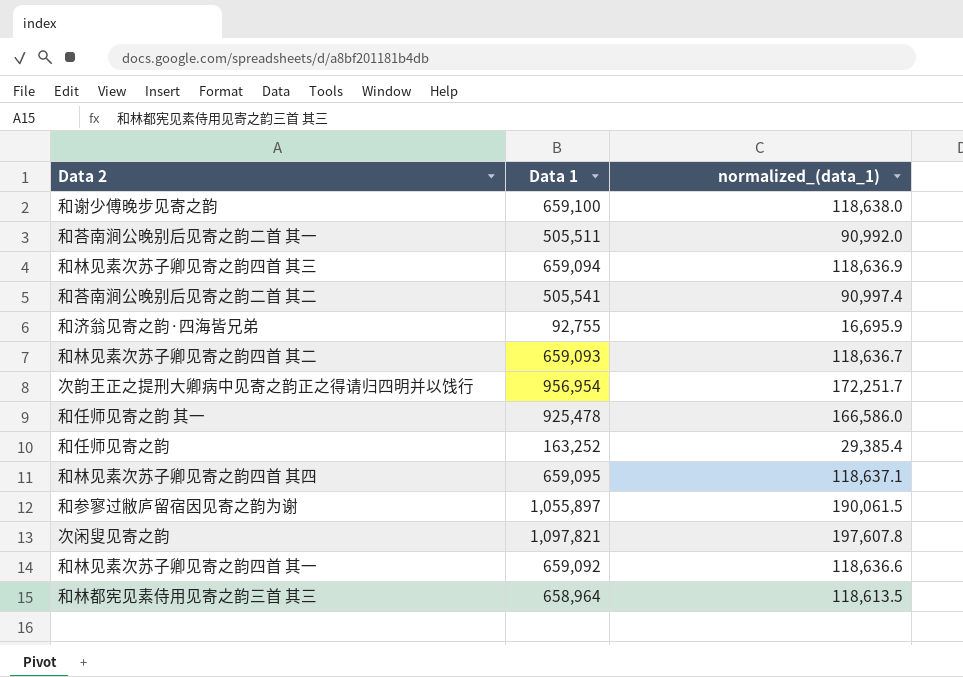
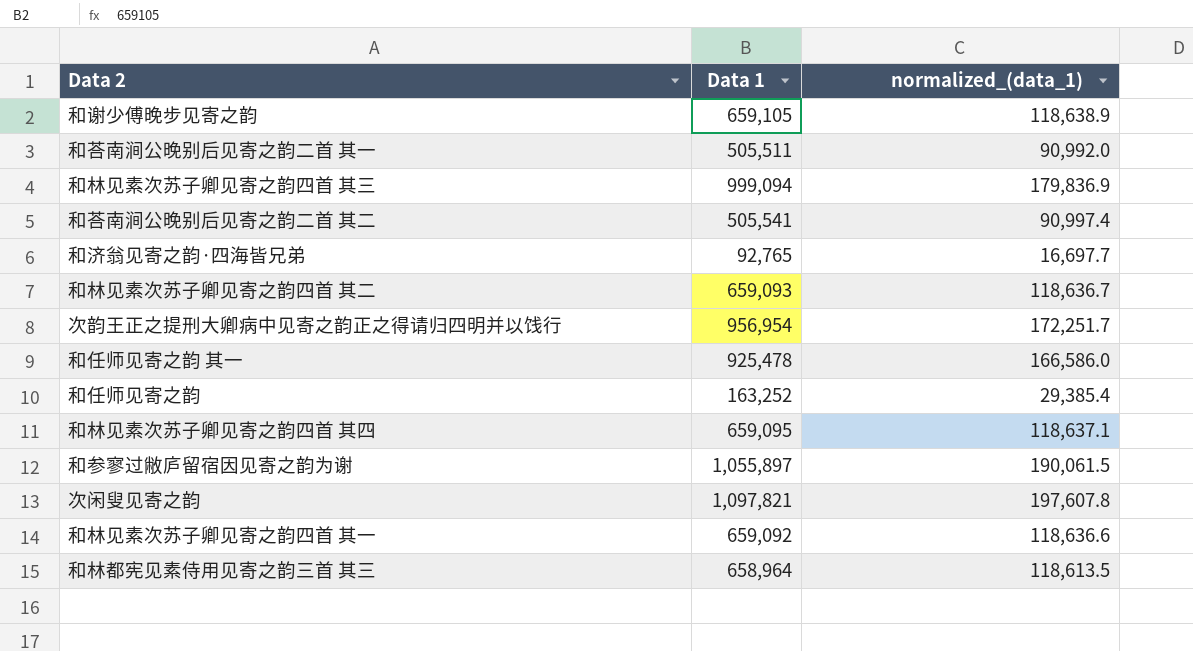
和谢少傅晚步见寄之韵 | Data 1: 659,100 -> 659,105
和谢少傅晚步见寄之韵 | normalized_(data_1): 118,638.0 -> 118,638.9
和林见素次苏子卿见寄之韵四首 其三 | Data 1: 659,094 -> 999,094
和林见素次苏子卿见寄之韵四首 其三 | normalized_(data_1): 118,636.9 -> 179,836.9
和济翁见寄之韵·四海皆兄弟 | Data 1: 92,755 -> 92,765
和济翁见寄之韵·四海皆兄弟 | normalized_(data_1): 16,695.9 -> 16,697.7

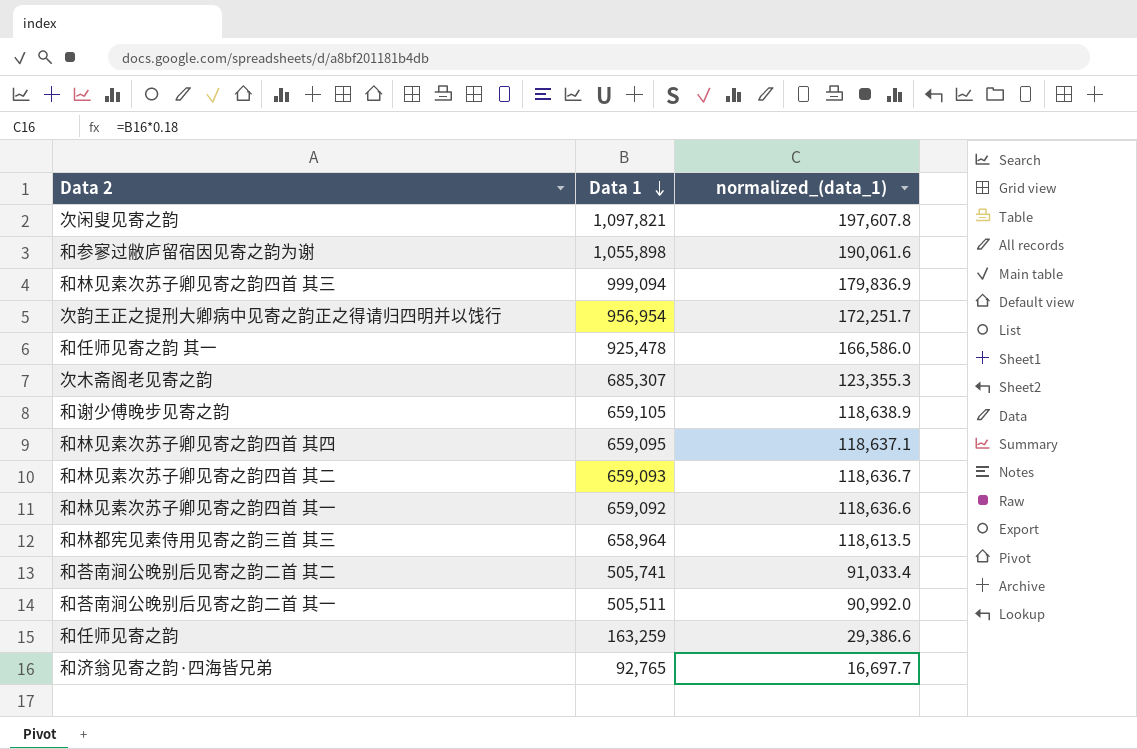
row order: none -> Data 1 descending
和参寥过敝庐留宿因见寄之韵为谢 | Data 1: 1,055,897 -> 1,055,898
和参寥过敝庐留宿因见寄之韵为谢 | normalized_(data_1): 190,061.5 -> 190,061.6
row 次木斋阁老见寄之韵: none -> 685,307 | 123,355.3
和荅南涧公晚别后见寄之韵二首 其二 | Data 1: 505,541 -> 505,741
和荅南涧公晚别后见寄之韵二首 其二 | normalized_(data_1): 90,997.4 -> 91,033.4
和任师见寄之韵 | Data 1: 163,252 -> 163,259
和任师见寄之韵 | normalized_(data_1): 29,385.4 -> 29,386.6

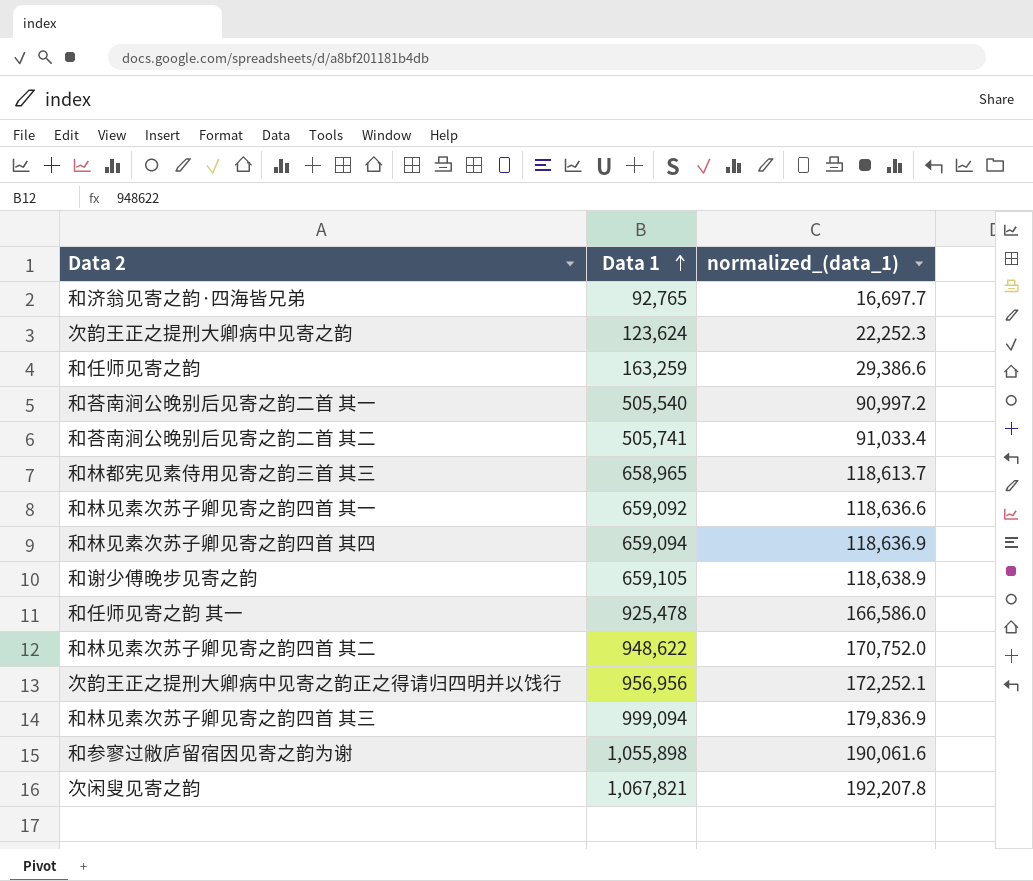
row order: Data 1 descending -> Data 1 ascending
row 次木斋阁老见寄之韵: 685,307 | 123,355.3 -> none
row 次韵王正之提刑大卿病中见寄之韵: none -> 123,624 | 22,252.3
和荅南涧公晚别后见寄之韵二首 其一 | Data 1: 505,511 -> 505,540
和荅南涧公晚别后见寄之韵二首 其一 | normalized_(data_1): 90,992.0 -> 90,997.2
和林都宪见素侍用见寄之韵三首 其三 | Data 1: 658,964 -> 658,965
和林都宪见素侍用见寄之韵三首 其三 | normalized_(data_1): 118,613.5 -> 118,613.7
和林见素次苏子卿见寄之韵四首 其四 | Data 1: 659,095 -> 659,094
和林见素次苏子卿见寄之韵四首 其四 | normalized_(data_1): 118,637.1 -> 118,636.9
和林见素次苏子卿见寄之韵四首 其二 | Data 1: 659,093 -> 948,622
和林见素次苏子卿见寄之韵四首 其二 | normalized_(data_1): 118,636.7 -> 170,752.0
次韵王正之提刑大卿病中见寄之韵正之得请归四明并以饯行 | Data 1: 956,954 -> 956,956
次韵王正之提刑大卿病中见寄之韵正之得请归四明并以饯行 | normalized_(data_1): 172,251.7 -> 172,252.1
次闲叟见寄之韵 | Data 1: 1,097,821 -> 1,067,821
次闲叟见寄之韵 | normalized_(data_1): 197,607.8 -> 192,207.8

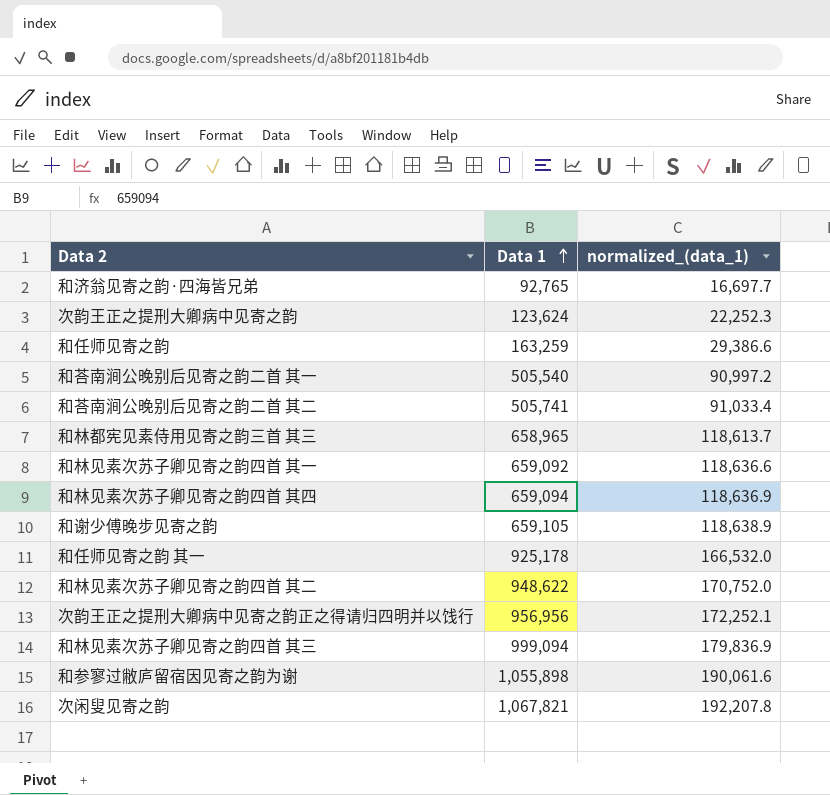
和任师见寄之韵 其一 | Data 1: 925,478 -> 925,178
和任师见寄之韵 其一 | normalized_(data_1): 166,586.0 -> 166,532.0

